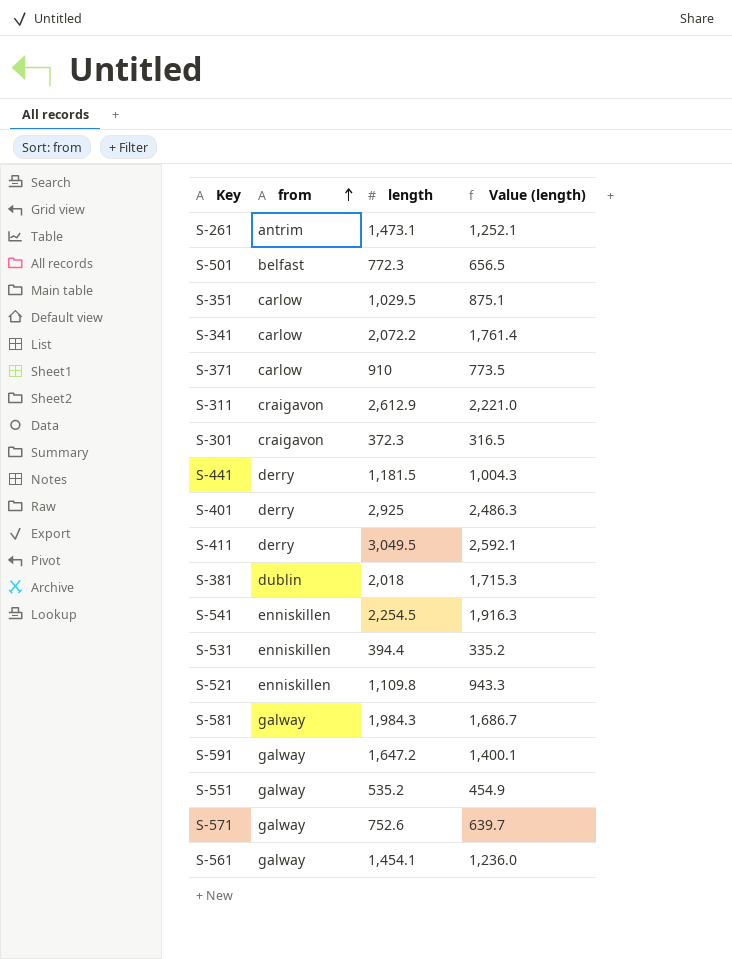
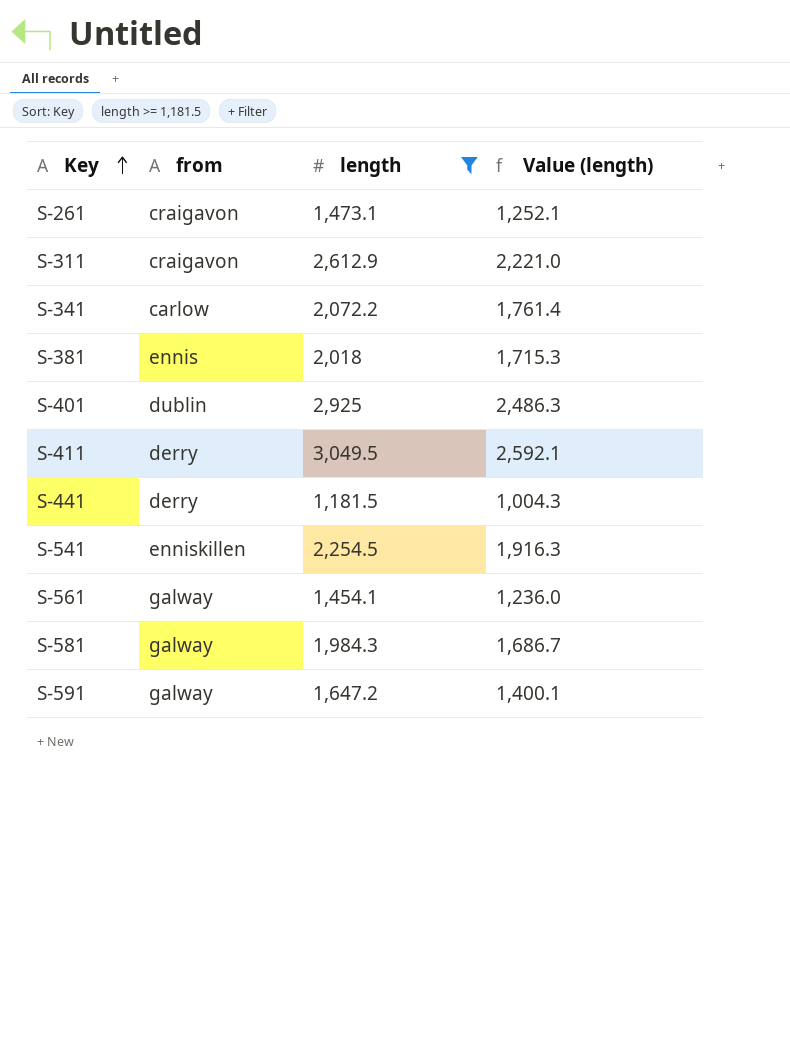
filter: none -> length >= 1,181.5
row order: from ascending -> Key ascending
S-261 | from: antrim -> craigavon
S-381 | from: dublin -> ennis
S-401 | from: derry -> dublin

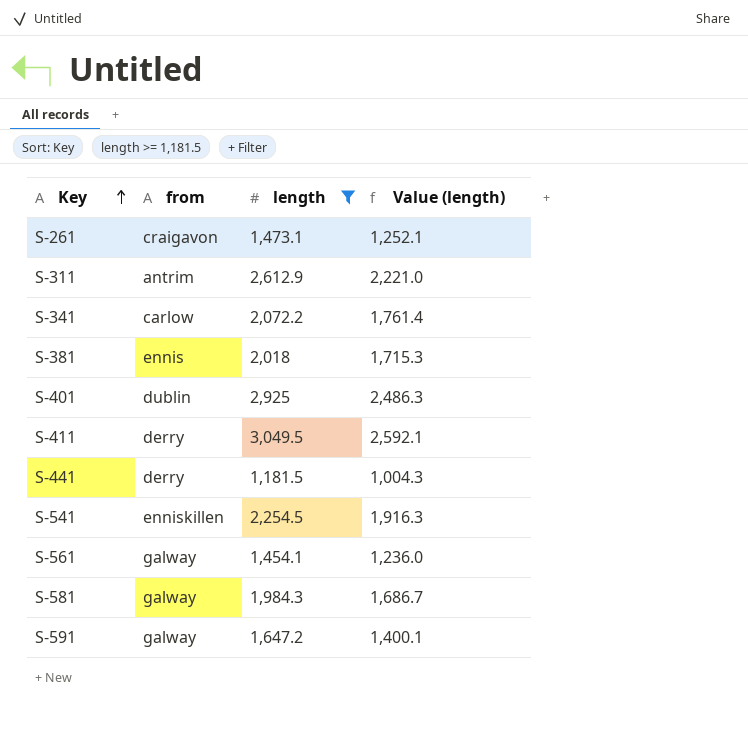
S-311 | from: craigavon -> antrim

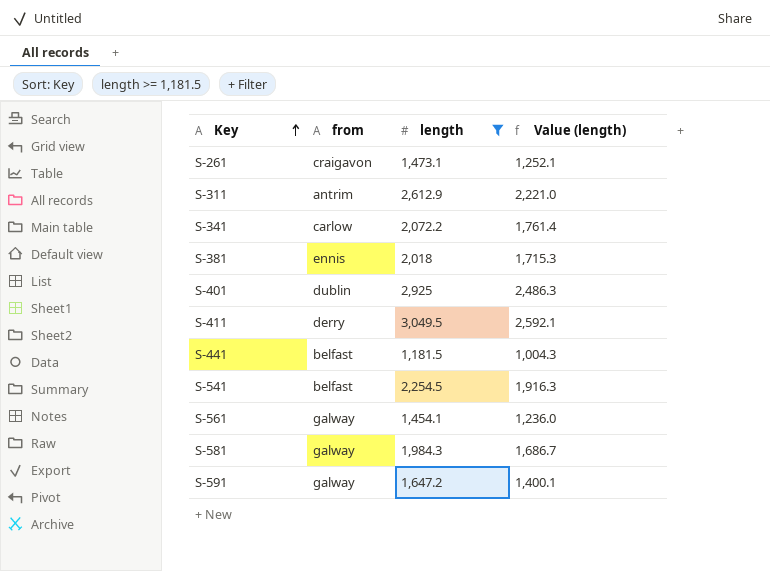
S-441 | from: derry -> belfast
S-541 | from: enniskillen -> belfast

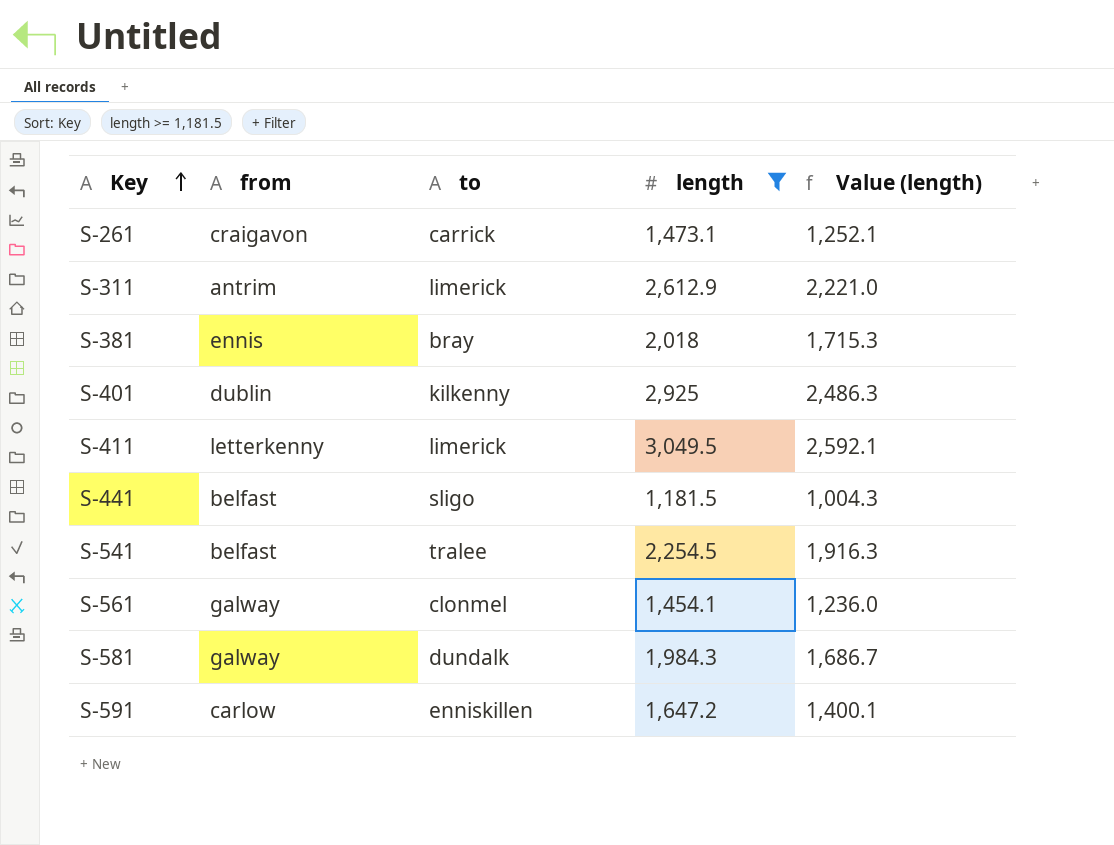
column to | position: none -> 3
row S-341: carlow | 2,072.2 | 1,761.4 -> none
S-411 | from: derry -> letterkenny
S-591 | from: galway -> carlow

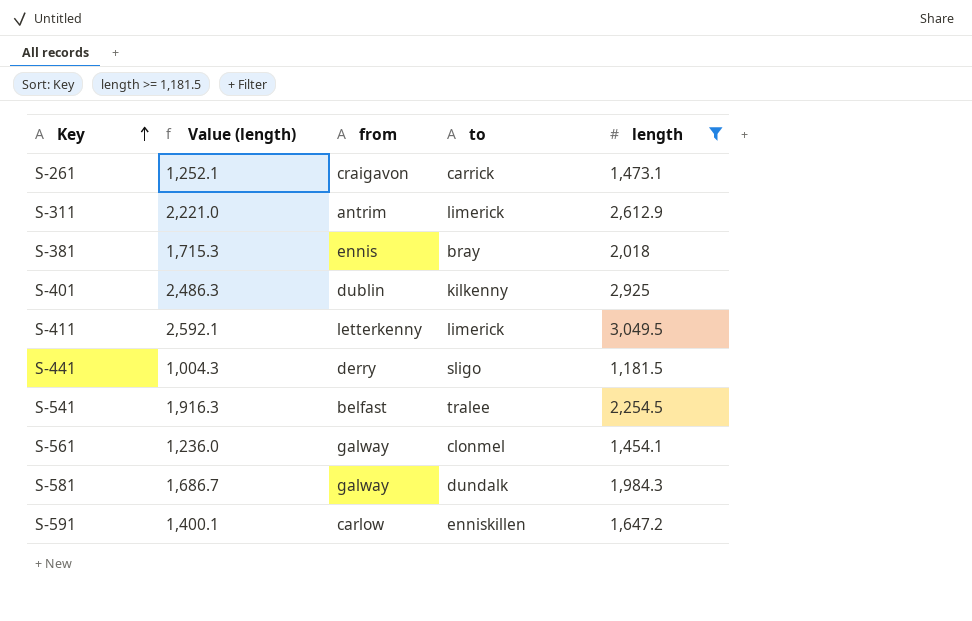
column Value (length) | position: 5 -> 2
S-441 | from: belfast -> derry

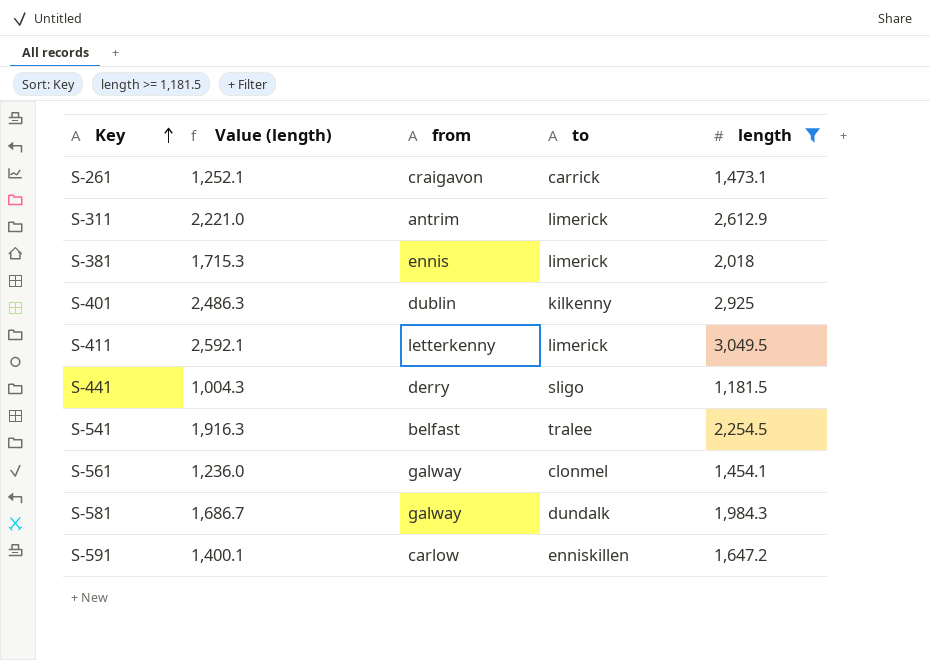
S-381 | to: bray -> limerick

